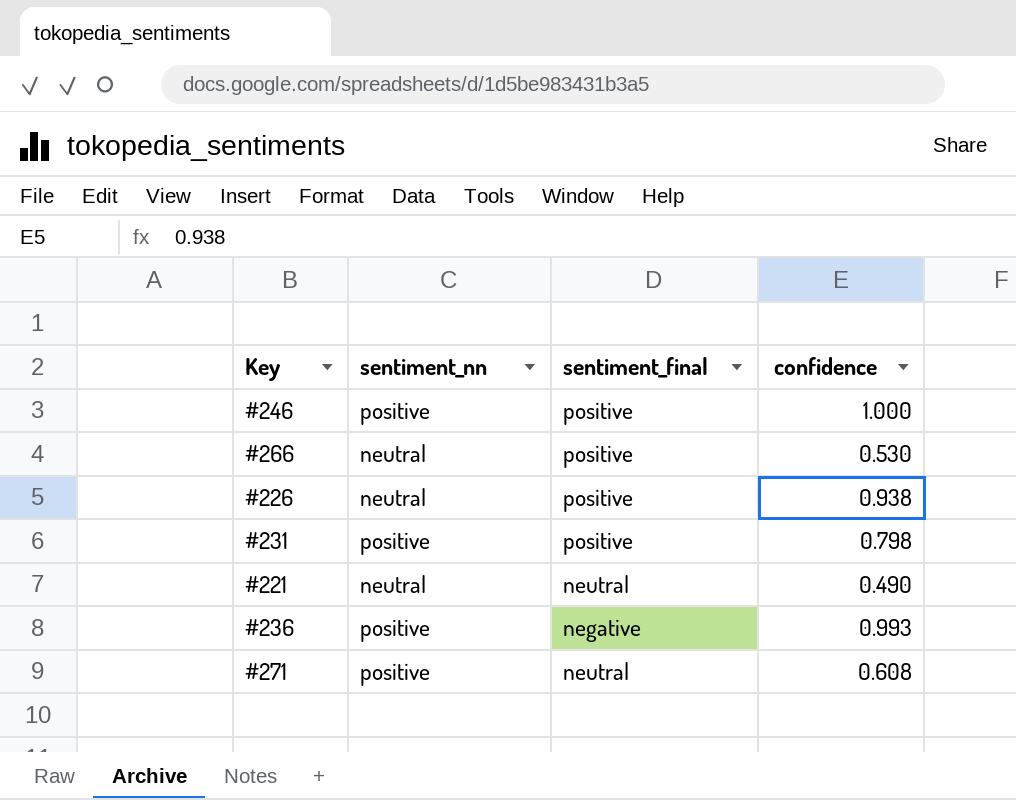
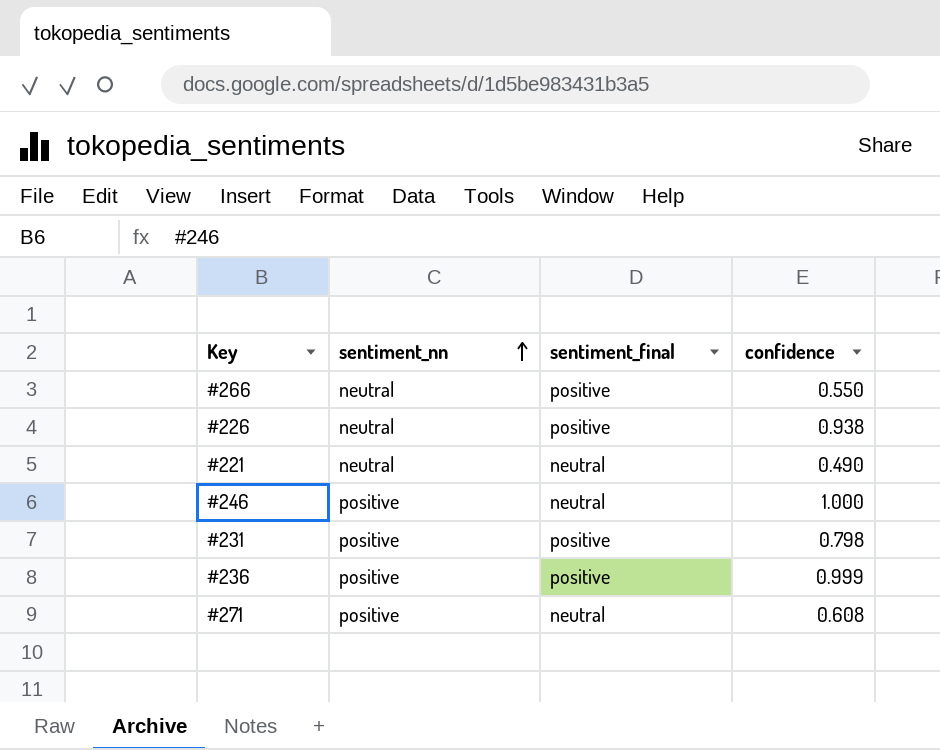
row order: none -> sentiment_nn ascending
#266 | confidence: 0.530 -> 0.550
#246 | sentiment_final: positive -> neutral
#236 | sentiment_final: negative -> positive
#236 | confidence: 0.993 -> 0.999

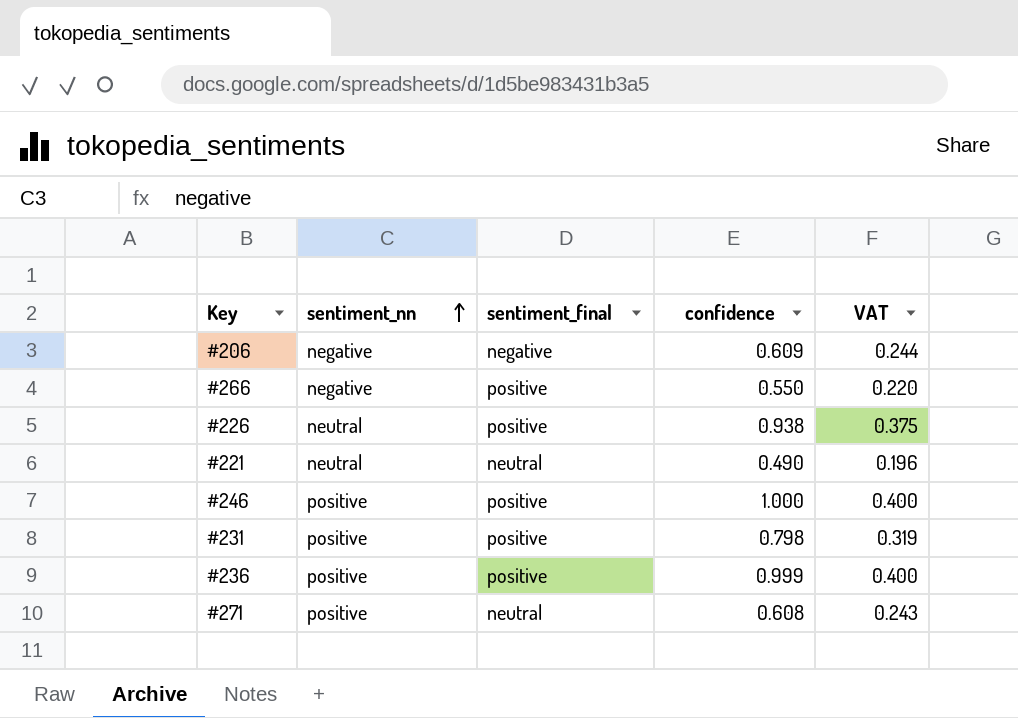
column VAT | formula: none -> [confidence] * 0.4
row #206: none -> negative | negative | 0.609 | 0.244
#266 | sentiment_nn: neutral -> negative
#246 | sentiment_final: neutral -> positive

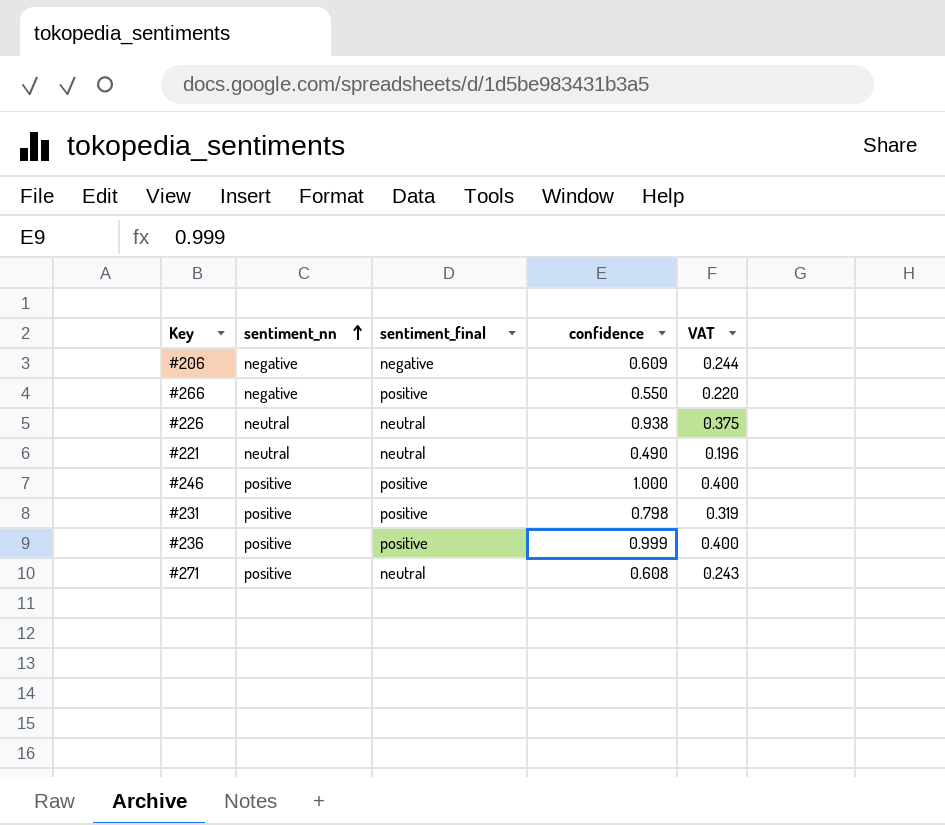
#226 | sentiment_final: positive -> neutral

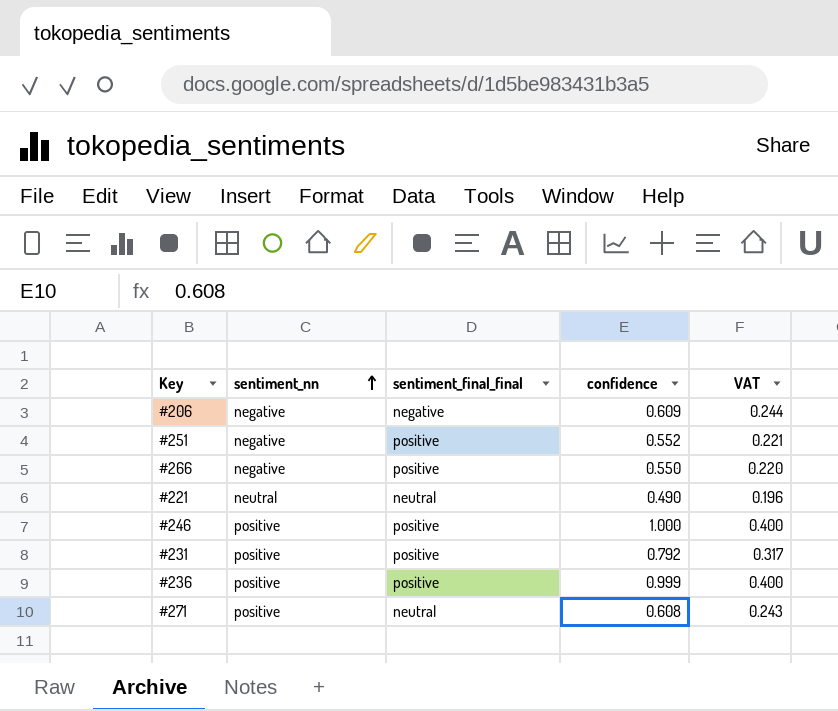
column name: sentiment_final -> sentiment_final_final
row #226: neutral | neutral | 0.938 | 0.375 -> none
row #251: none -> negative | positive | 0.552 | 0.221
#231 | confidence: 0.798 -> 0.792
#231 | VAT: 0.319 -> 0.317

